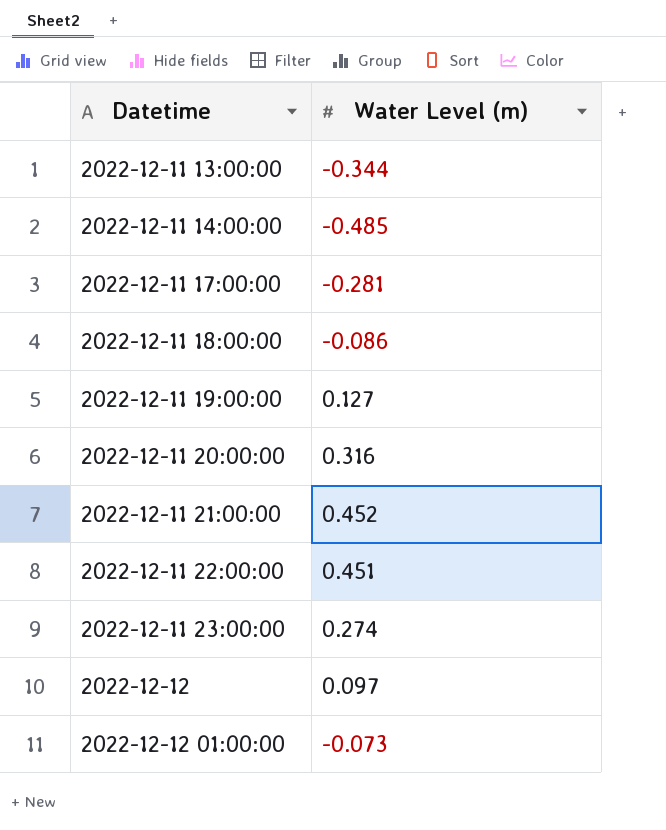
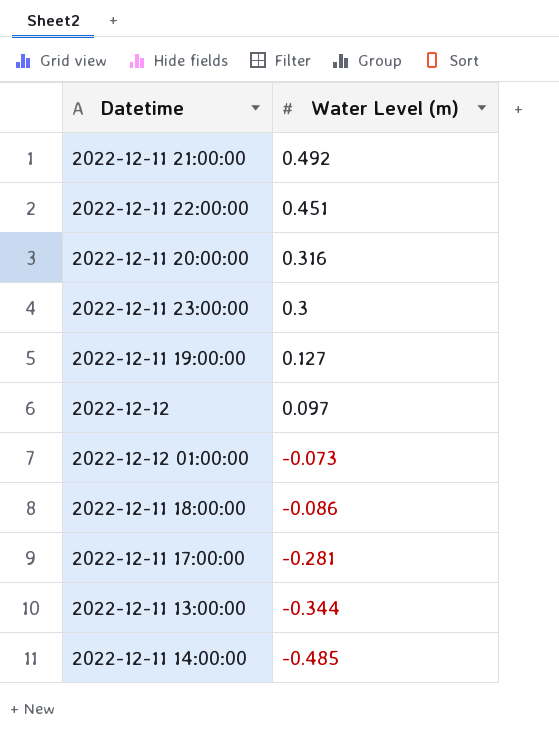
row order: Datetime ascending -> Water Level (m) descending
2022-12-11 21:00:00 | Water Level (m): 0.452 -> 0.492
2022-12-11 23:00:00 | Water Level (m): 0.274 -> 0.3

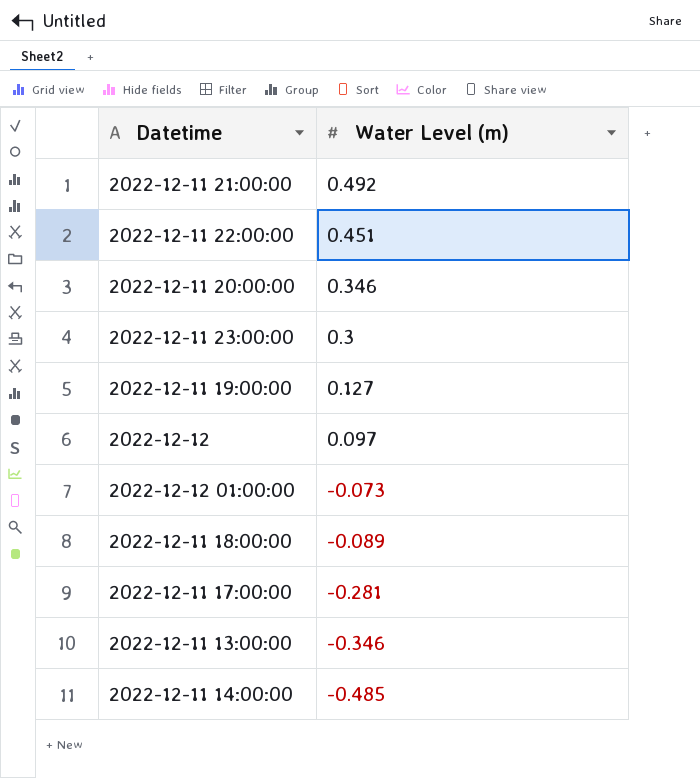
2022-12-11 20:00:00 | Water Level (m): 0.316 -> 0.346
2022-12-11 18:00:00 | Water Level (m): -0.086 -> -0.089
2022-12-11 13:00:00 | Water Level (m): -0.344 -> -0.346

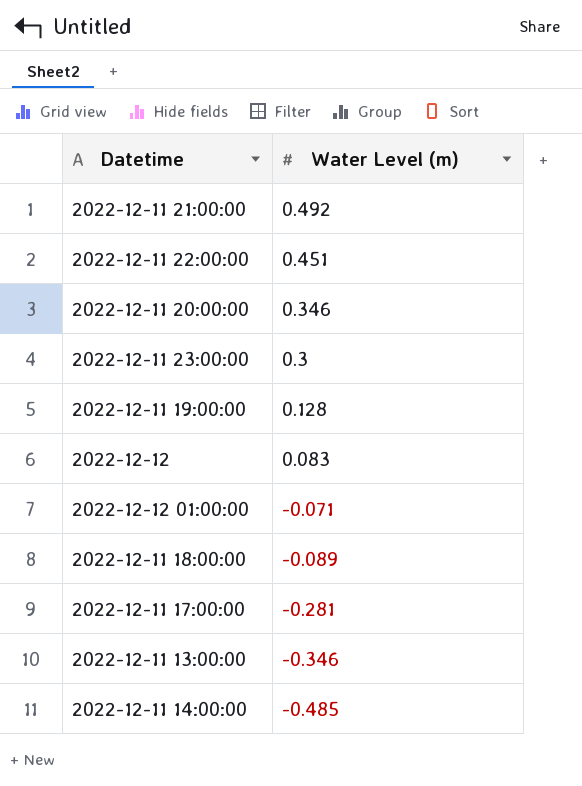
2022-12-11 19:00:00 | Water Level (m): 0.127 -> 0.128
2022-12-12 | Water Level (m): 0.097 -> 0.083
2022-12-12 01:00:00 | Water Level (m): -0.073 -> -0.071

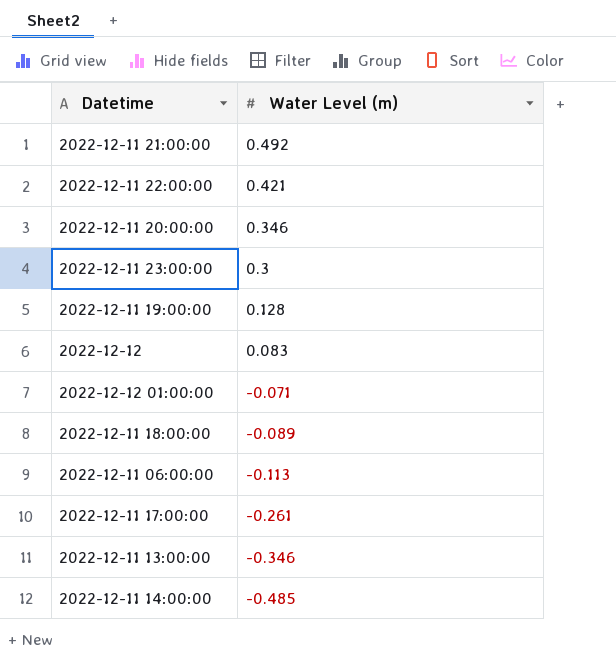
2022-12-11 22:00:00 | Water Level (m): 0.451 -> 0.421
row 2022-12-11 06:00:00: none -> -0.113
2022-12-11 17:00:00 | Water Level (m): -0.281 -> -0.261

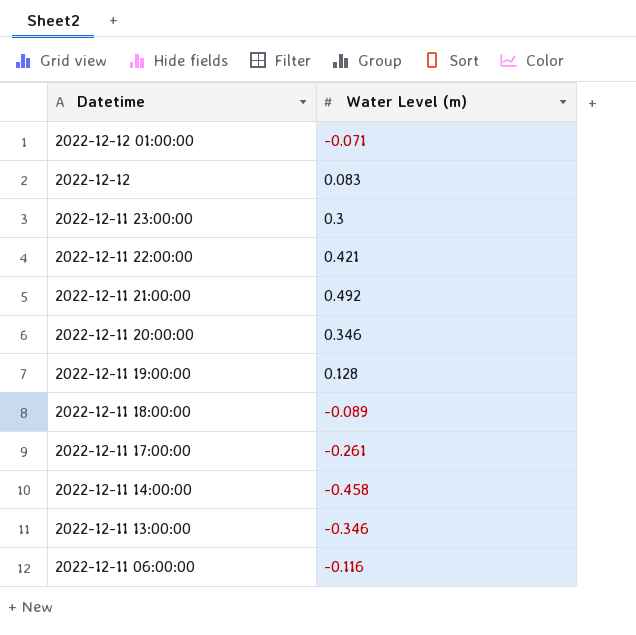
row order: Water Level (m) descending -> Datetime descending
2022-12-11 14:00:00 | Water Level (m): -0.485 -> -0.458
2022-12-11 06:00:00 | Water Level (m): -0.113 -> -0.116

